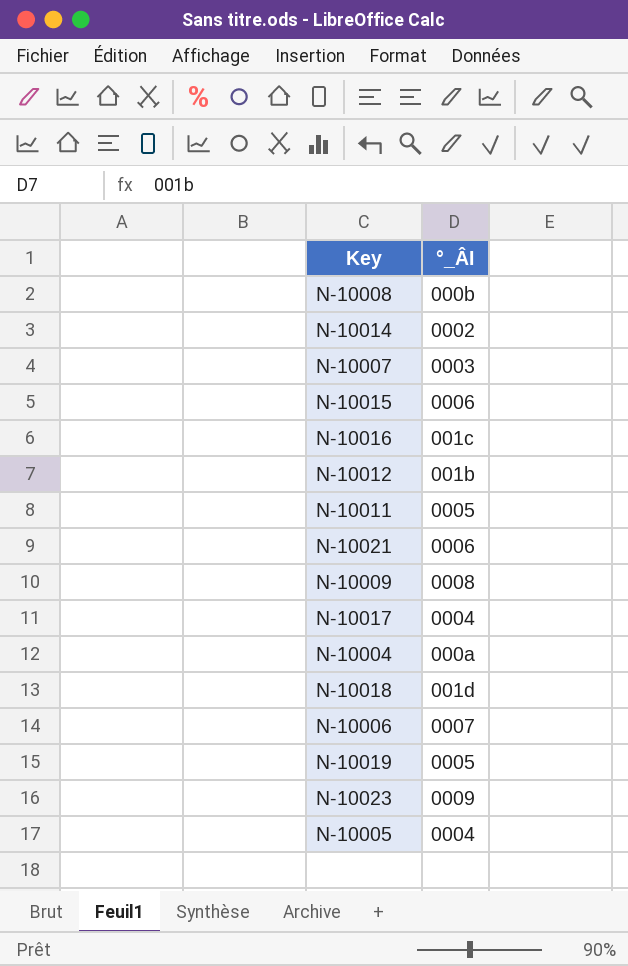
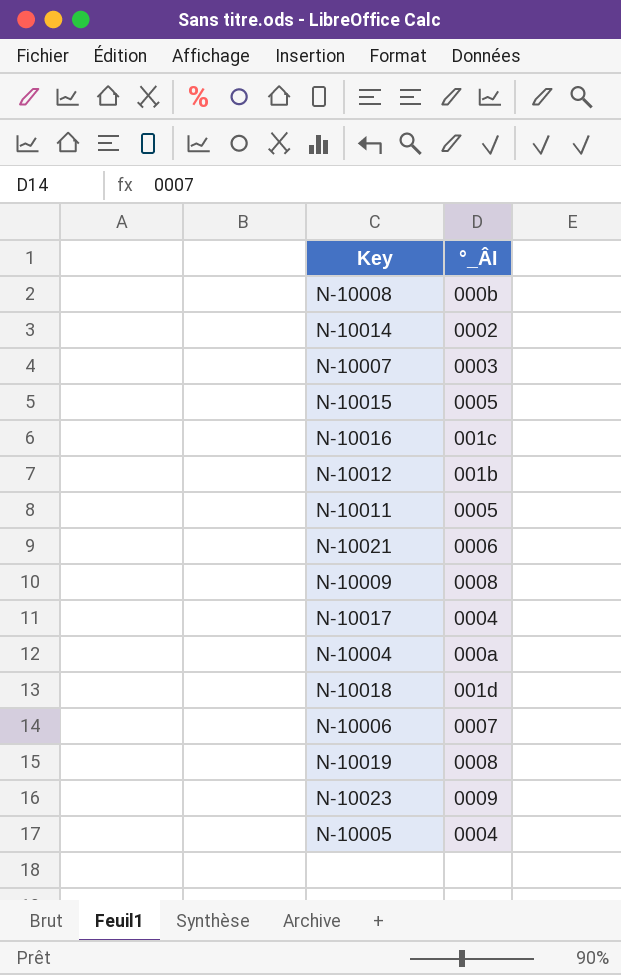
N-10015 | °_ÂI: 0006 -> 0005
N-10019 | °_ÂI: 0005 -> 0008

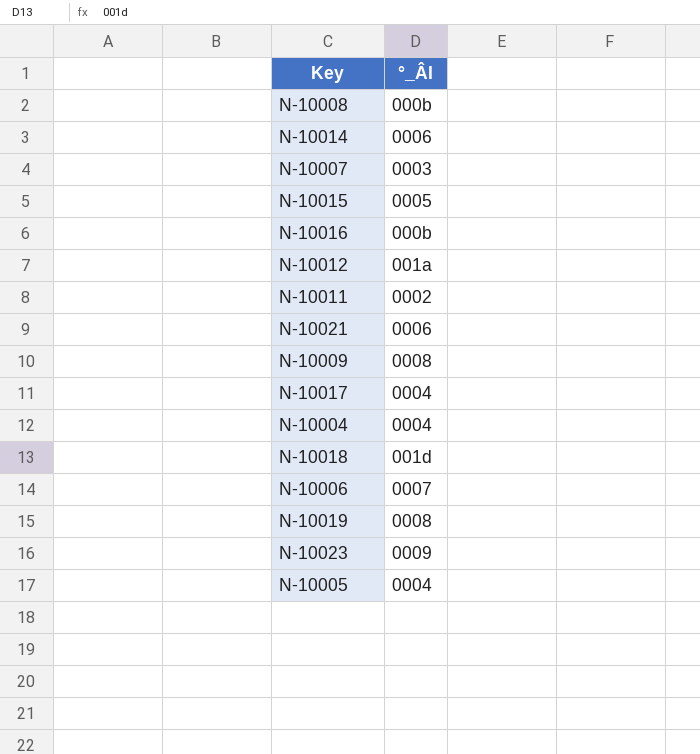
N-10014 | °_ÂI: 0002 -> 0006
N-10016 | °_ÂI: 001c -> 000b
N-10012 | °_ÂI: 001b -> 001a
N-10011 | °_ÂI: 0005 -> 0002
N-10004 | °_ÂI: 000a -> 0004

